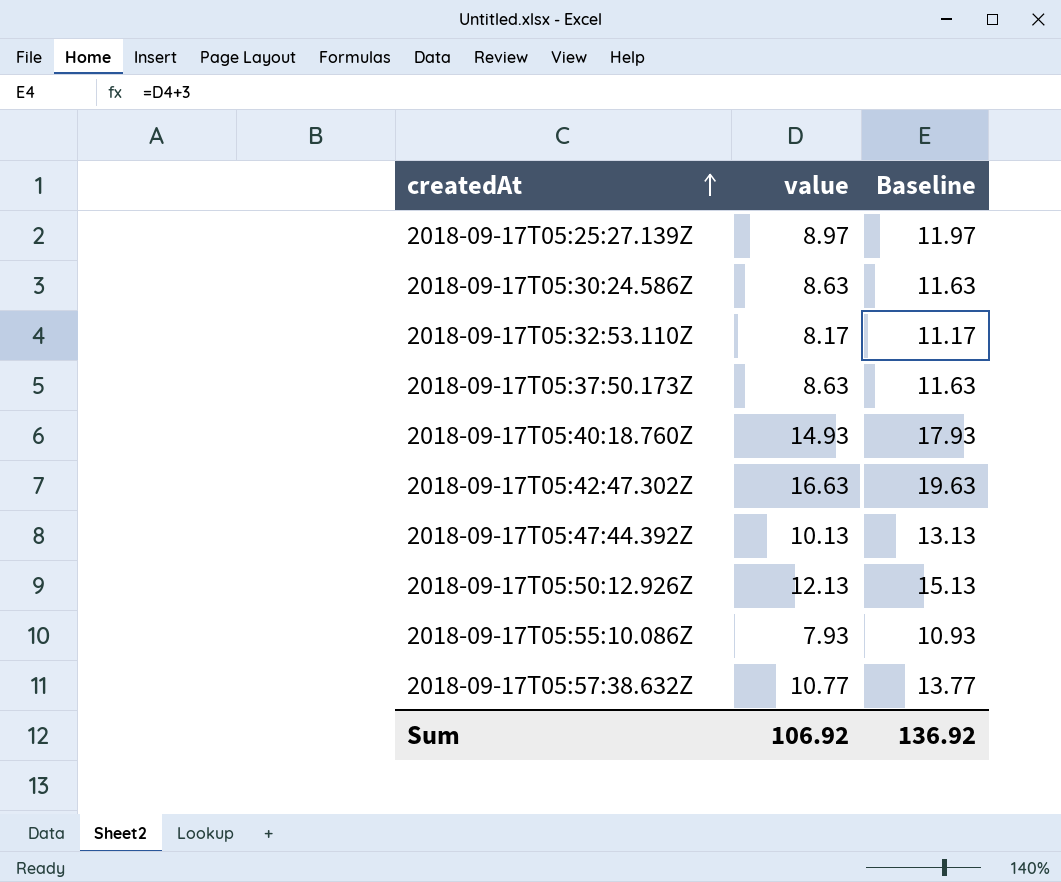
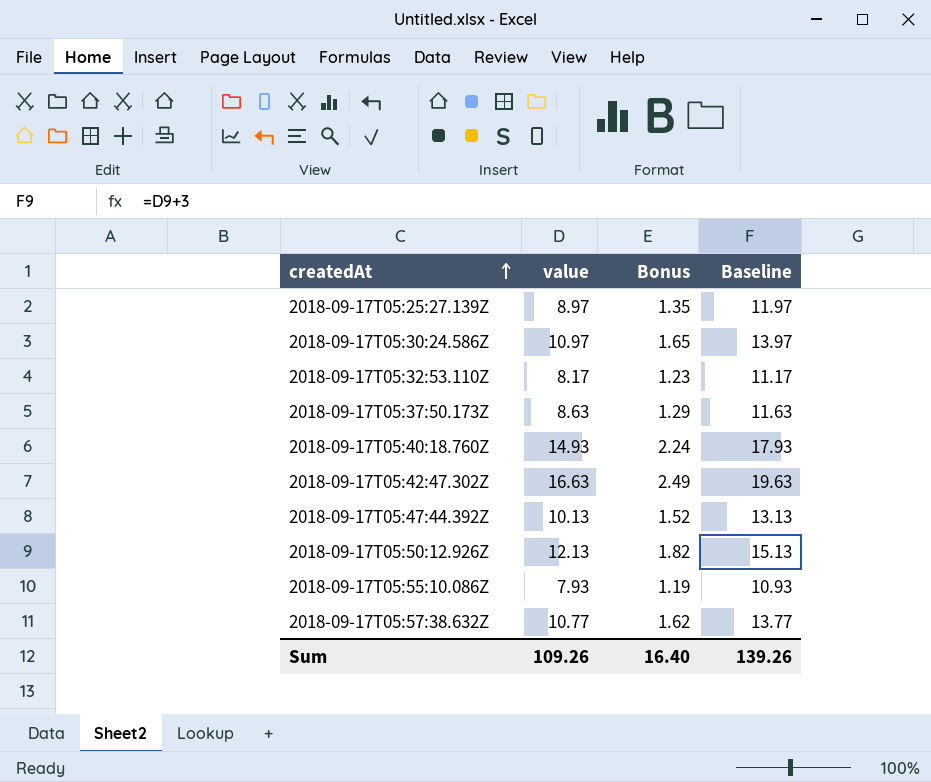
column Bonus | formula: none -> [value] * 0.15
2018-09-17T05:30:24.586Z | value: 8.63 -> 10.97
2018-09-17T05:30:24.586Z | Baseline: 11.63 -> 13.97
Sum | value: 106.92 -> 109.26
Sum | Baseline: 136.92 -> 139.26

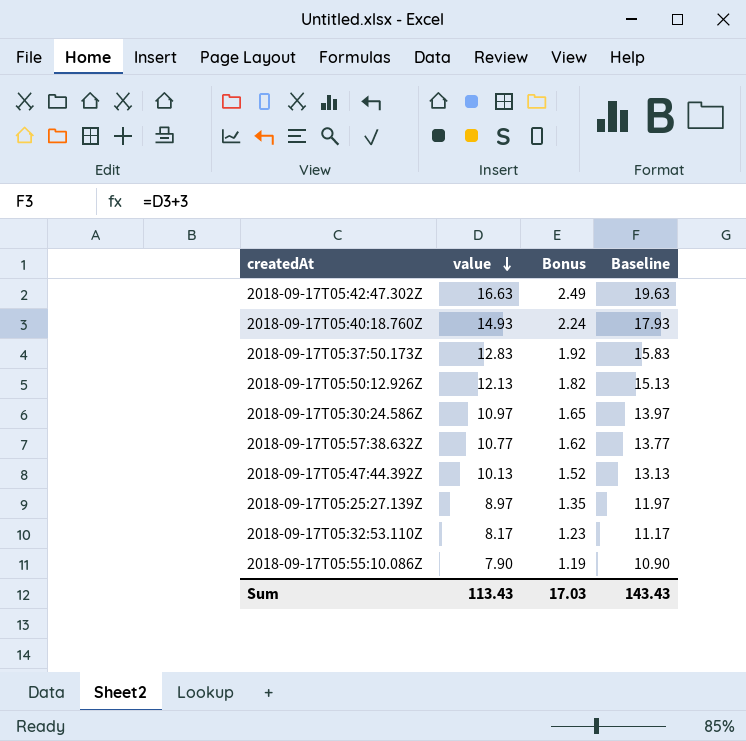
row order: createdAt ascending -> value descending
2018-09-17T05:37:50.173Z | value: 8.63 -> 12.83
2018-09-17T05:37:50.173Z | Bonus: 1.29 -> 1.92
2018-09-17T05:37:50.173Z | Baseline: 11.63 -> 15.83
2018-09-17T05:55:10.086Z | value: 7.93 -> 7.90
2018-09-17T05:55:10.086Z | Baseline: 10.93 -> 10.90
Sum | value: 109.26 -> 113.43
Sum | Bonus: 16.40 -> 17.03
Sum | Baseline: 139.26 -> 143.43

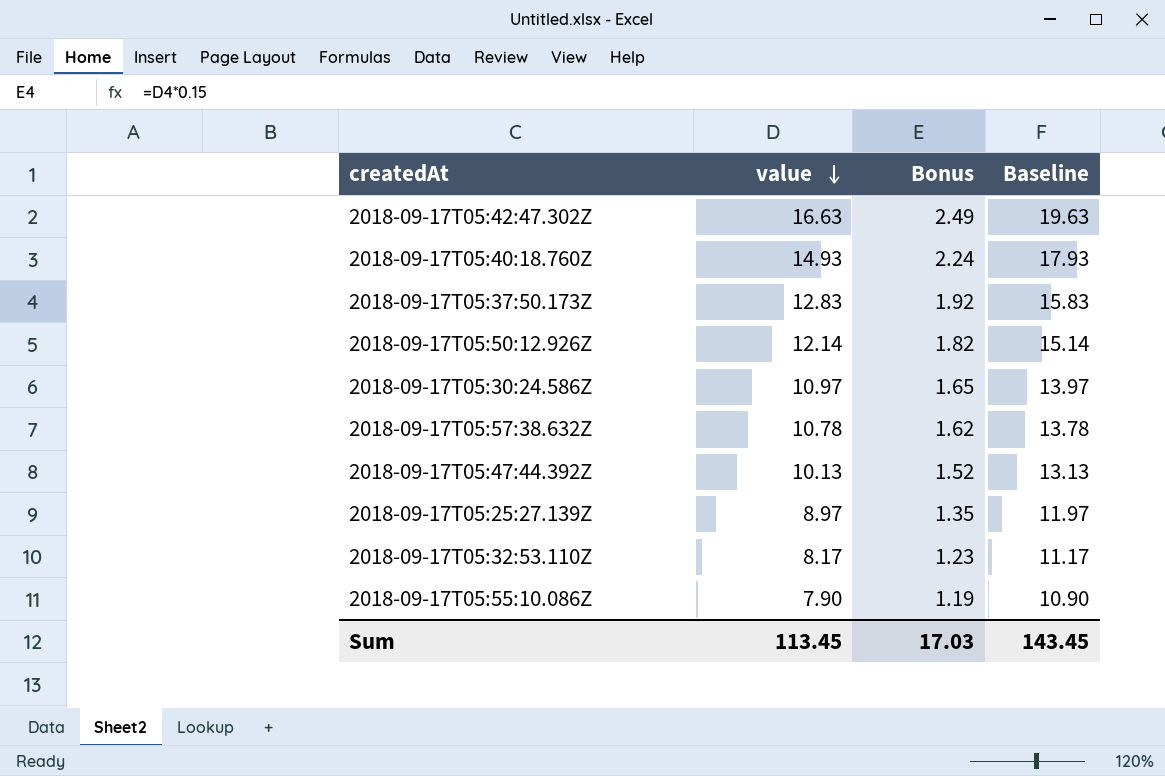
2018-09-17T05:50:12.926Z | value: 12.13 -> 12.14
2018-09-17T05:50:12.926Z | Baseline: 15.13 -> 15.14
2018-09-17T05:57:38.632Z | value: 10.77 -> 10.78
2018-09-17T05:57:38.632Z | Baseline: 13.77 -> 13.78
Sum | value: 113.43 -> 113.45
Sum | Baseline: 143.43 -> 143.45

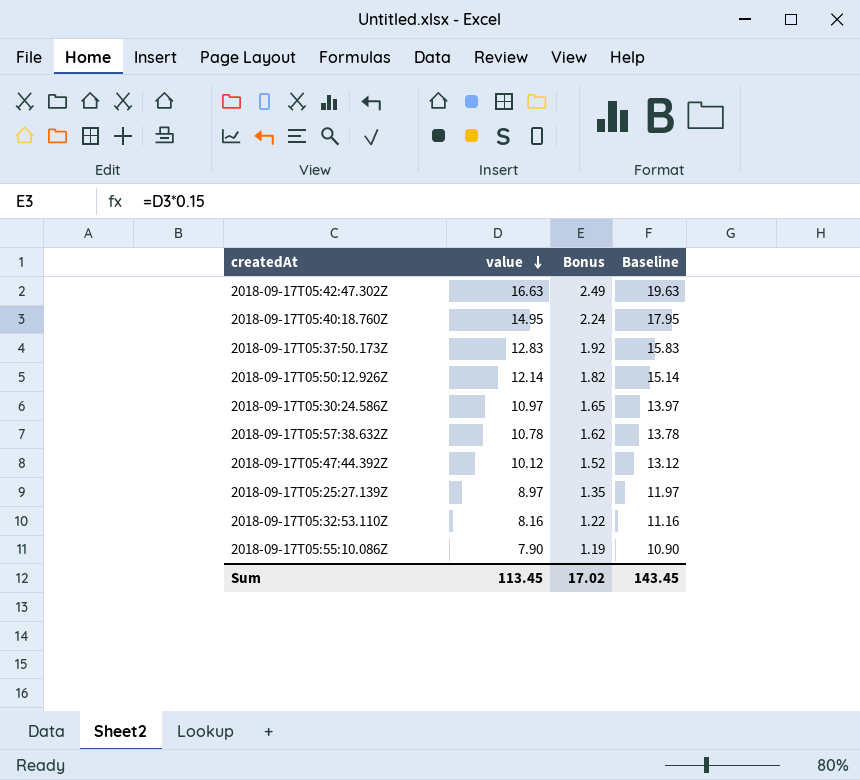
2018-09-17T05:40:18.760Z | value: 14.93 -> 14.95
2018-09-17T05:40:18.760Z | Baseline: 17.93 -> 17.95
2018-09-17T05:47:44.392Z | value: 10.13 -> 10.12
2018-09-17T05:47:44.392Z | Baseline: 13.13 -> 13.12
2018-09-17T05:32:53.110Z | value: 8.17 -> 8.16
2018-09-17T05:32:53.110Z | Bonus: 1.23 -> 1.22
2018-09-17T05:32:53.110Z | Baseline: 11.17 -> 11.16
Sum | Bonus: 17.03 -> 17.02

